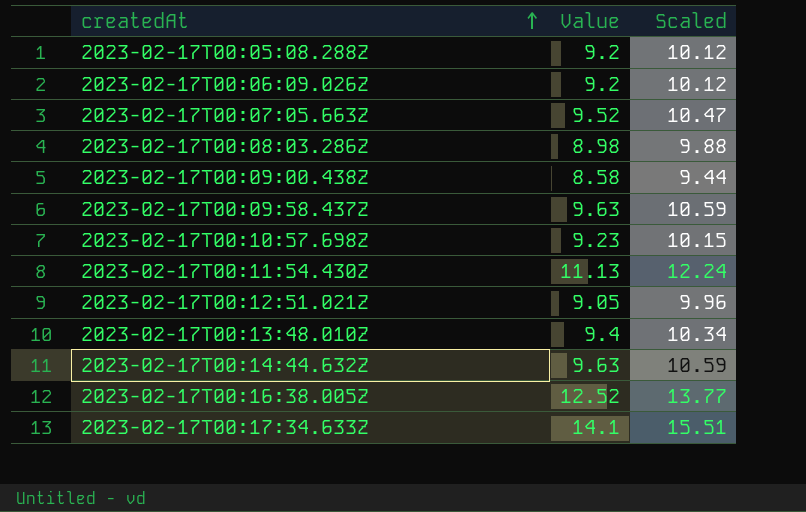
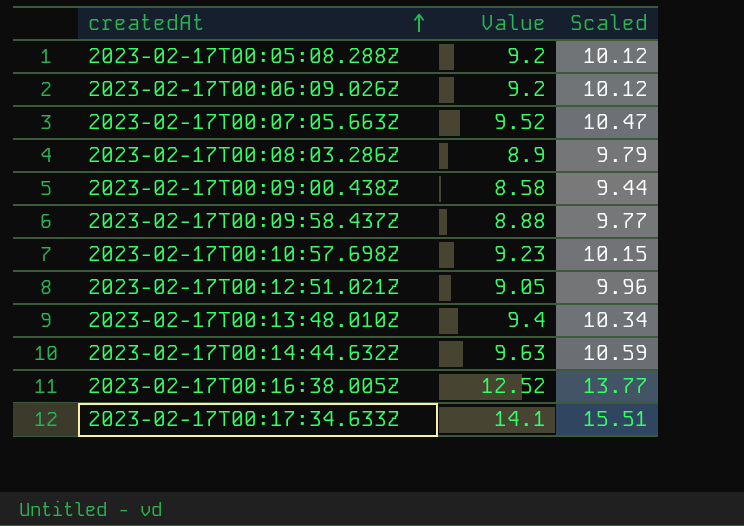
row 2023-02-17T00:11:54.430Z: 11.13 | 12.24 -> none
2023-02-17T00:08:03.286Z | Value: 8.98 -> 8.9
2023-02-17T00:08:03.286Z | Scaled: 9.88 -> 9.79
2023-02-17T00:09:58.437Z | Value: 9.63 -> 8.88
2023-02-17T00:09:58.437Z | Scaled: 10.59 -> 9.77

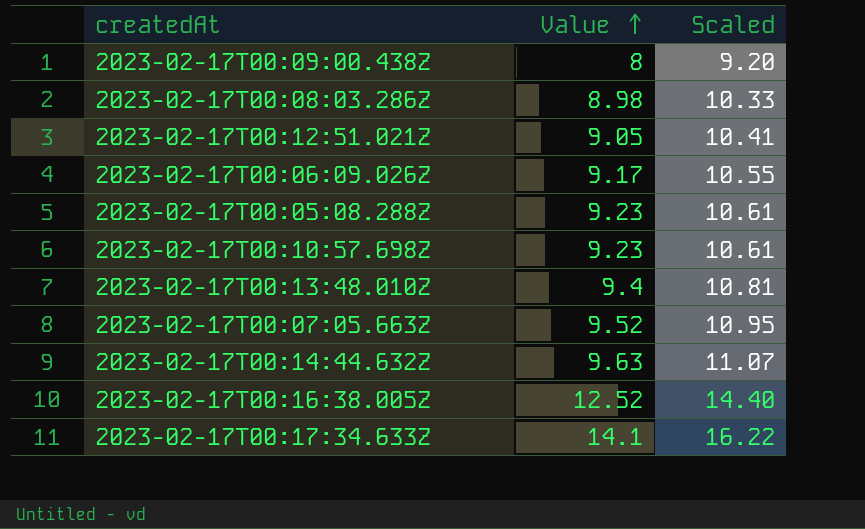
row order: createdAt ascending -> Value ascending
column Scaled | formula: [Value] * 1.1 -> [Value] * 1.15
row 2023-02-17T00:09:58.437Z: 8.88 | 9.77 -> none
2023-02-17T00:09:00.438Z | Value: 8.58 -> 8
2023-02-17T00:08:03.286Z | Value: 8.9 -> 8.98
2023-02-17T00:06:09.026Z | Value: 9.2 -> 9.17
2023-02-17T00:05:08.288Z | Value: 9.2 -> 9.23

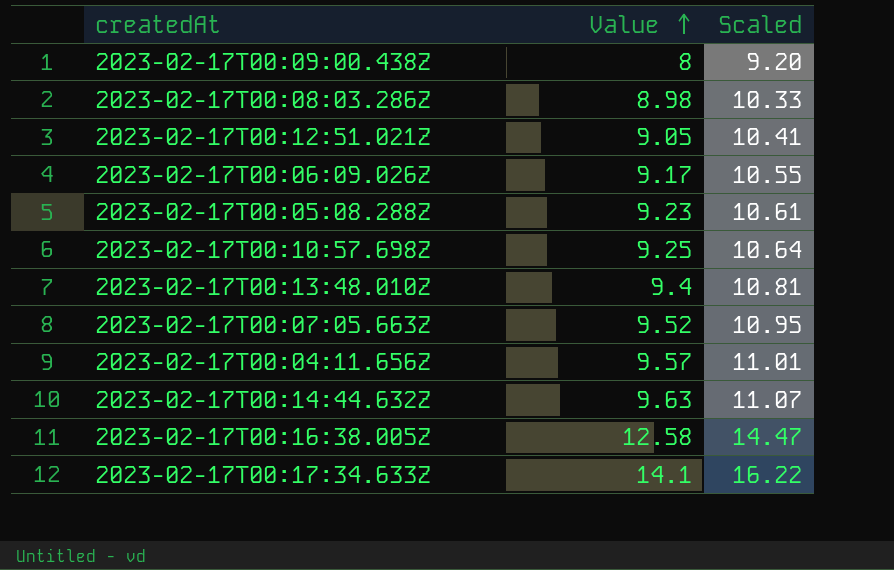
2023-02-17T00:10:57.698Z | Value: 9.23 -> 9.25
2023-02-17T00:10:57.698Z | Scaled: 10.61 -> 10.64
row 2023-02-17T00:04:11.656Z: none -> 9.57 | 11.01
2023-02-17T00:16:38.005Z | Value: 12.52 -> 12.58
2023-02-17T00:16:38.005Z | Scaled: 14.40 -> 14.47

